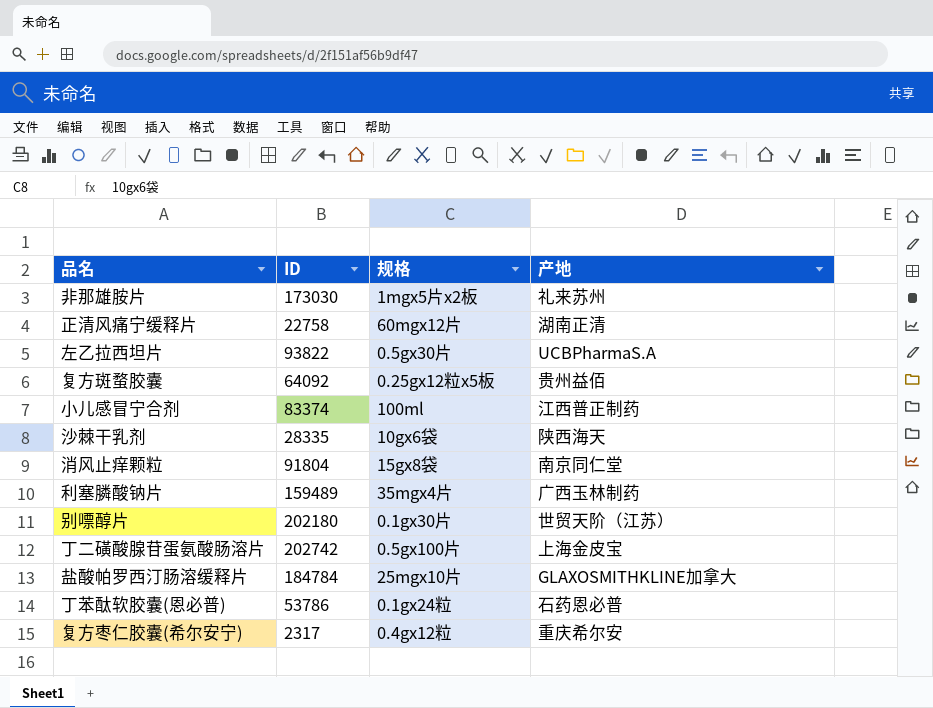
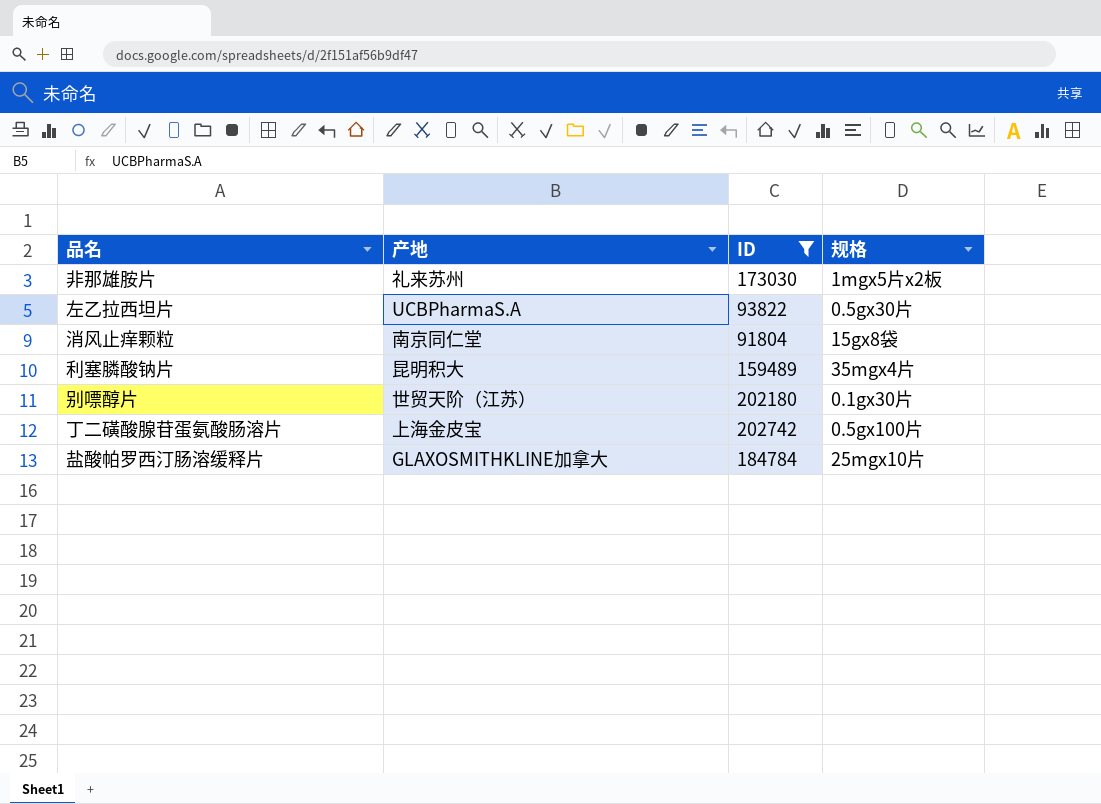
filter: none -> ID >= 91804
column 产地 | position: 4 -> 2
利塞膦酸钠片 | 产地: 广西玉林制药 -> 昆明积大

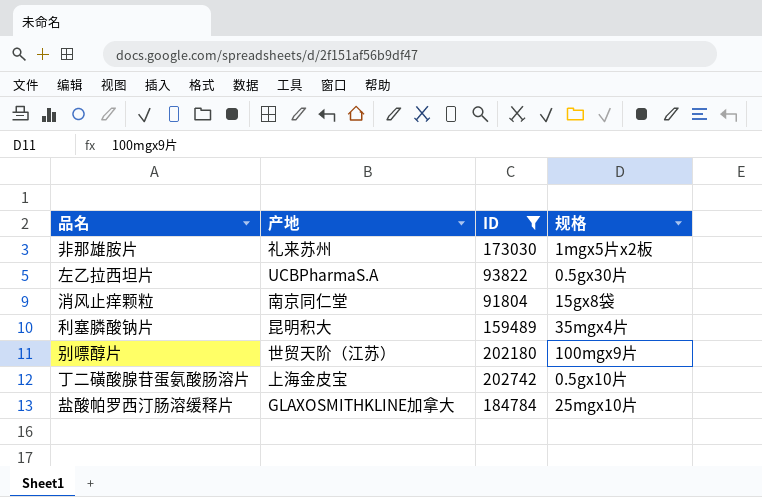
别嘌醇片 | 规格: 0.1gx30片 -> 100mgx9片
丁二磺酸腺苷蛋氨酸肠溶片 | 规格: 0.5gx100片 -> 0.5gx10片

